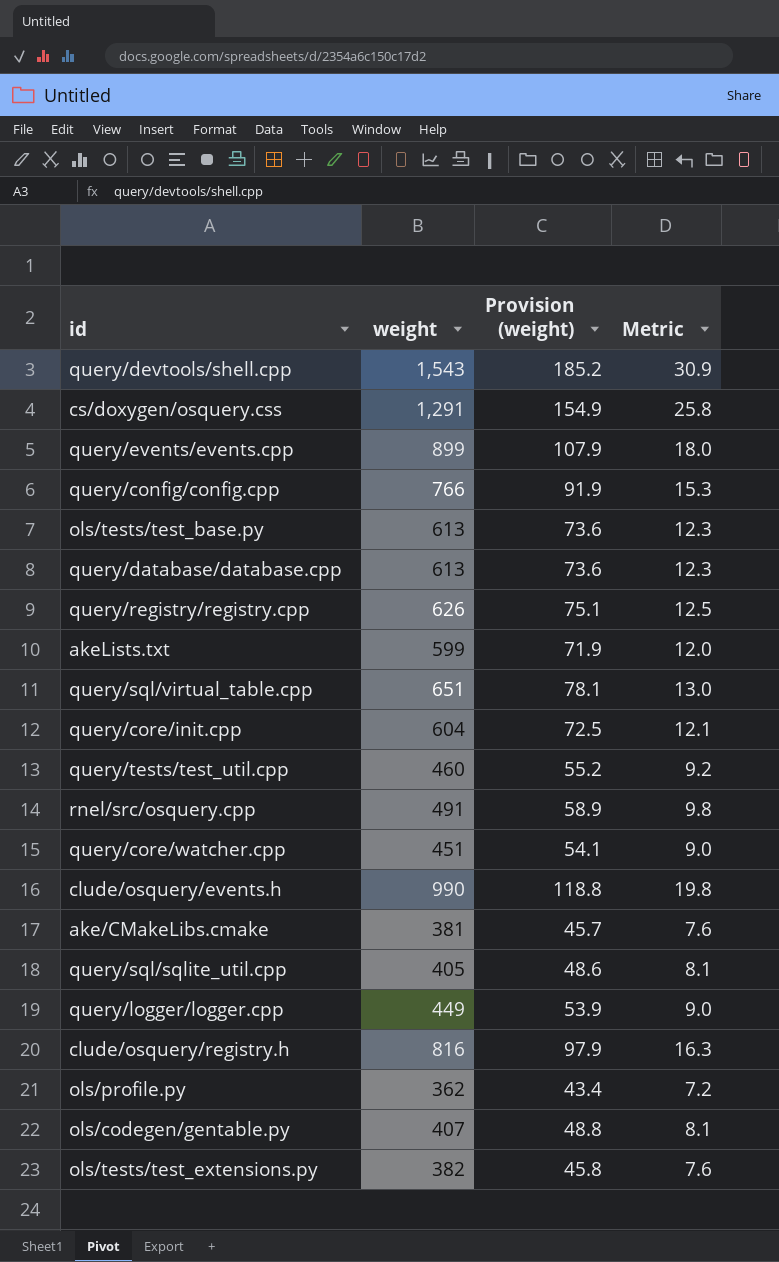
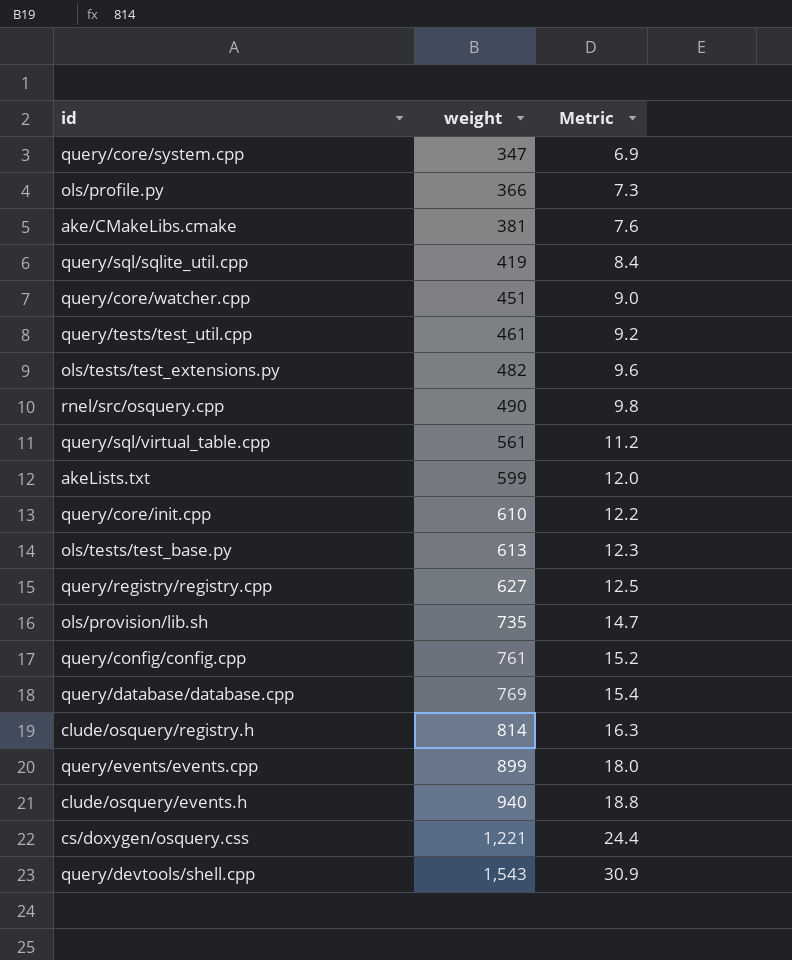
row order: none -> weight ascending
column Provision (weight) | formula: [weight] * 0.12 -> none
row query/logger/logger.cpp: 449 | 53.9 | 9.0 -> none
row ols/codegen/gentable.py: 407 | 48.8 | 8.1 -> none
row query/core/system.cpp: none -> 347 | 6.9
ols/profile.py | weight: 362 -> 366
ols/profile.py | Metric: 7.2 -> 7.3
query/sql/sqlite_util.cpp | weight: 405 -> 419
query/sql/sqlite_util.cpp | Metric: 8.1 -> 8.4
query/tests/test_util.cpp | weight: 460 -> 461
ols/tests/test_extensions.py | weight: 382 -> 482
ols/tests/test_extensions.py | Metric: 7.6 -> 9.6
rnel/src/osquery.cpp | weight: 491 -> 490
query/sql/virtual_table.cpp | weight: 651 -> 561
query/sql/virtual_table.cpp | Metric: 13.0 -> 11.2
query/core/init.cpp | weight: 604 -> 610
query/core/init.cpp | Metric: 12.1 -> 12.2
query/registry/registry.cpp | weight: 626 -> 627
row ols/provision/lib.sh: none -> 735 | 14.7
query/config/config.cpp | weight: 766 -> 761
query/config/config.cpp | Metric: 15.3 -> 15.2
query/database/database.cpp | weight: 613 -> 769
query/database/database.cpp | Metric: 12.3 -> 15.4
clude/osquery/registry.h | weight: 816 -> 814
clude/osquery/events.h | weight: 990 -> 940
clude/osquery/events.h | Metric: 19.8 -> 18.8
cs/doxygen/osquery.css | weight: 1,291 -> 1,221
cs/doxygen/osquery.css | Metric: 25.8 -> 24.4

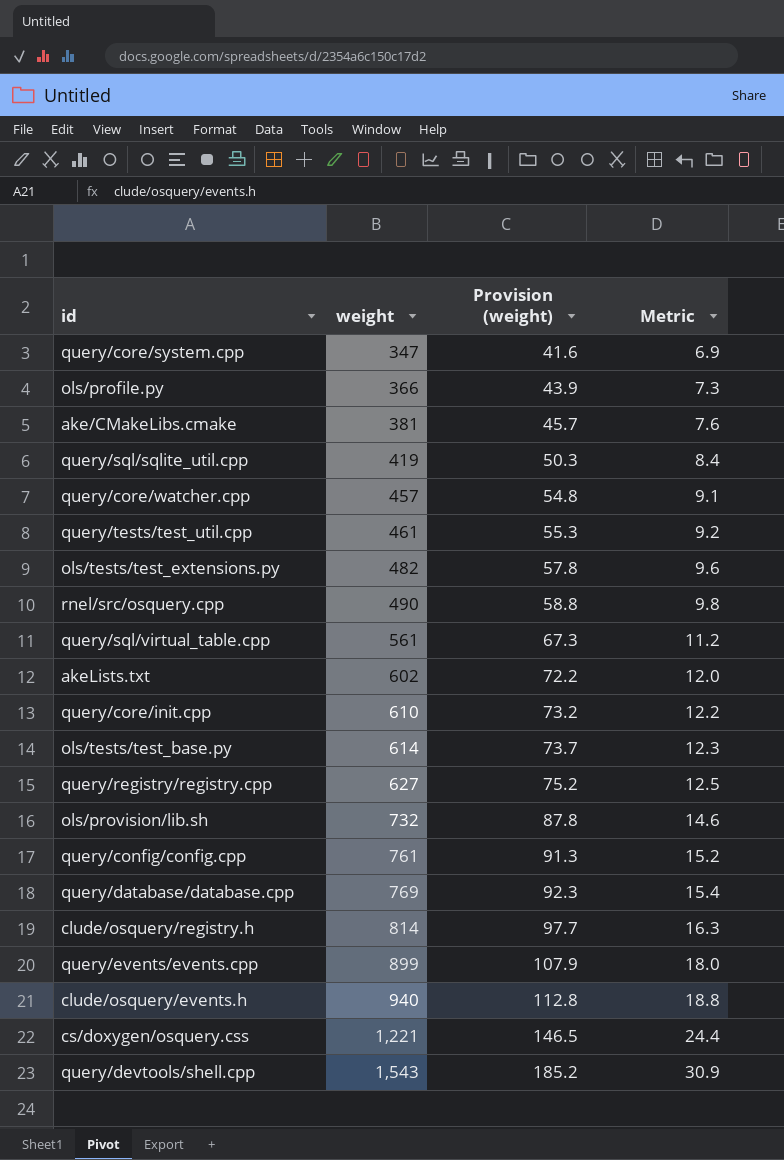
column Provision (weight) | formula: none -> [weight] * 0.12
query/core/watcher.cpp | weight: 451 -> 457
query/core/watcher.cpp | Metric: 9.0 -> 9.1
akeLists.txt | weight: 599 -> 602
ols/tests/test_base.py | weight: 613 -> 614
ols/provision/lib.sh | weight: 735 -> 732
ols/provision/lib.sh | Metric: 14.7 -> 14.6

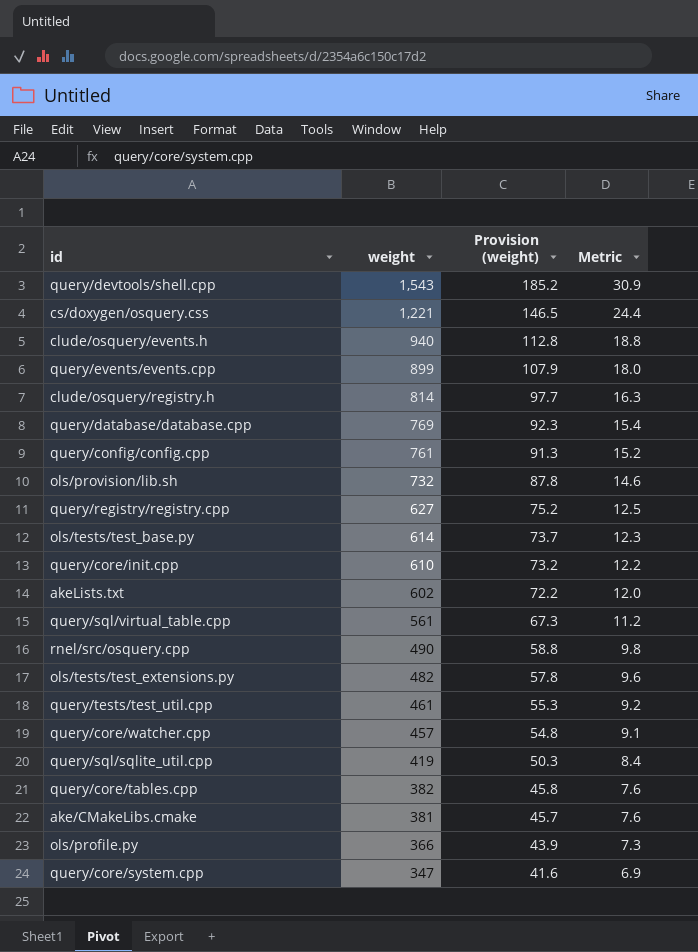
row order: weight ascending -> weight descending
row query/core/tables.cpp: none -> 382 | 45.8 | 7.6

